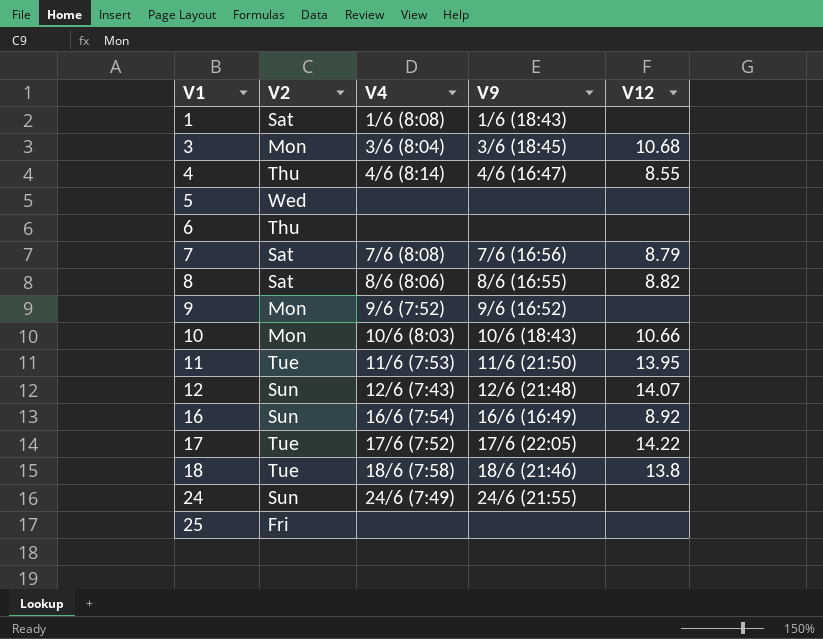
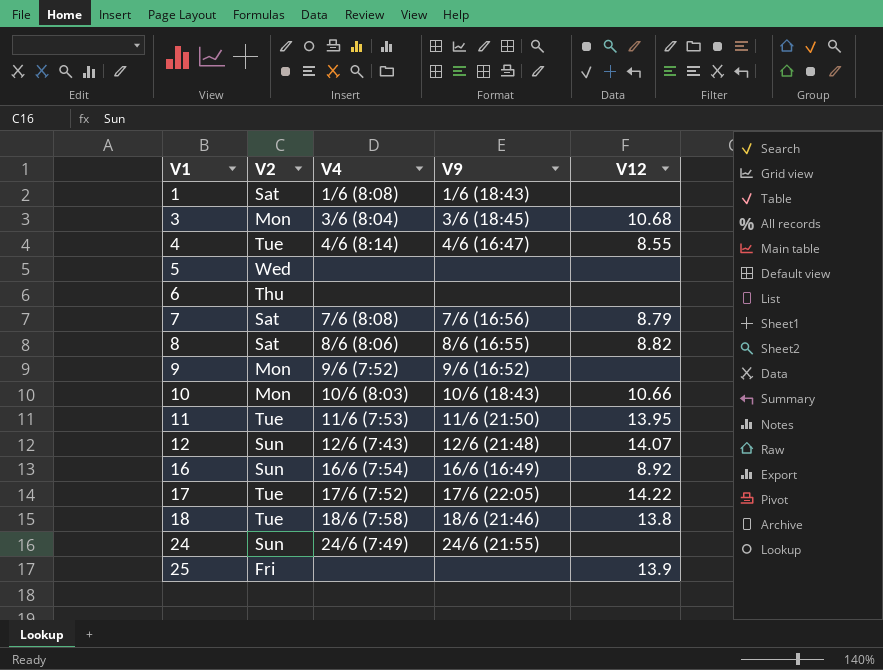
4 | V2: Thu -> Tue
25 | V12: none -> 13.9

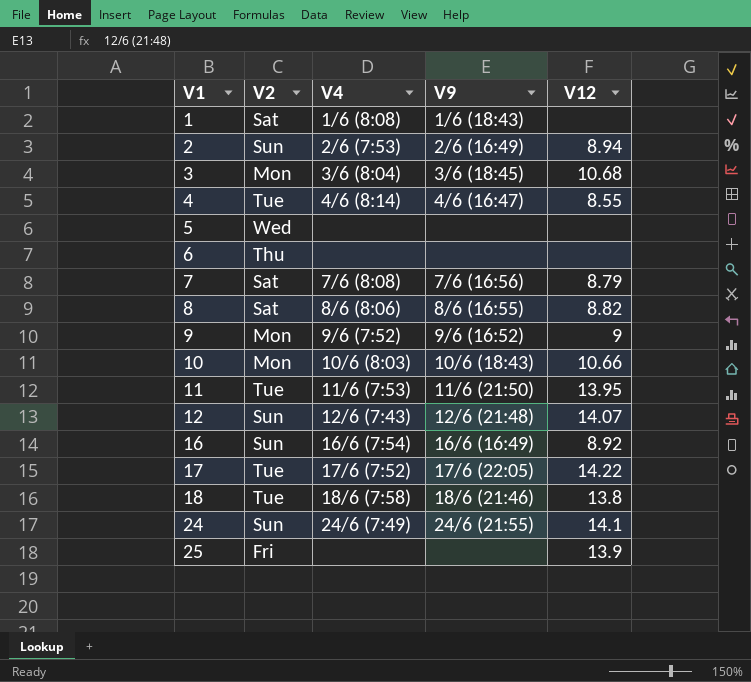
row 2: none -> Sun | 2/6 (7:53) | 2/6 (16:49) | 8.94
9 | V12: none -> 9
24 | V12: none -> 14.1

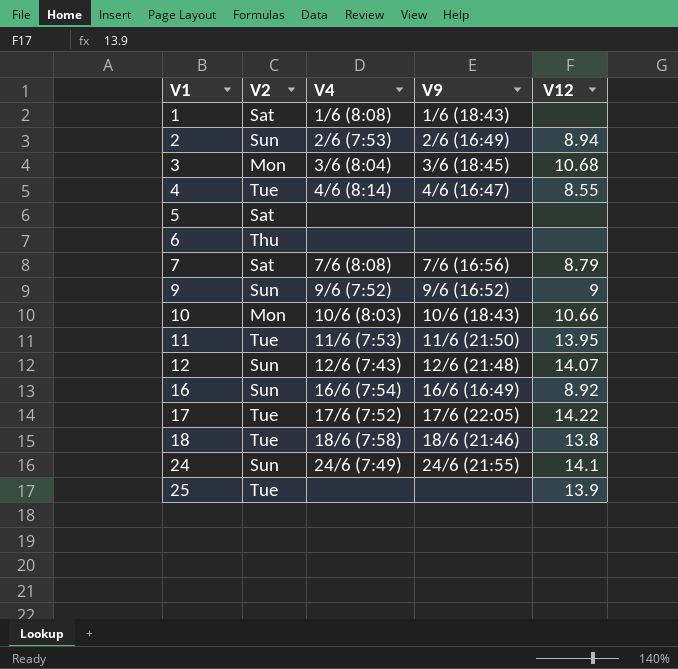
row 8: Sat | 8/6 (8:06) | 8/6 (16:55) | 8.82 -> none
5 | V2: Wed -> Sat
9 | V2: Mon -> Sun
25 | V2: Fri -> Tue

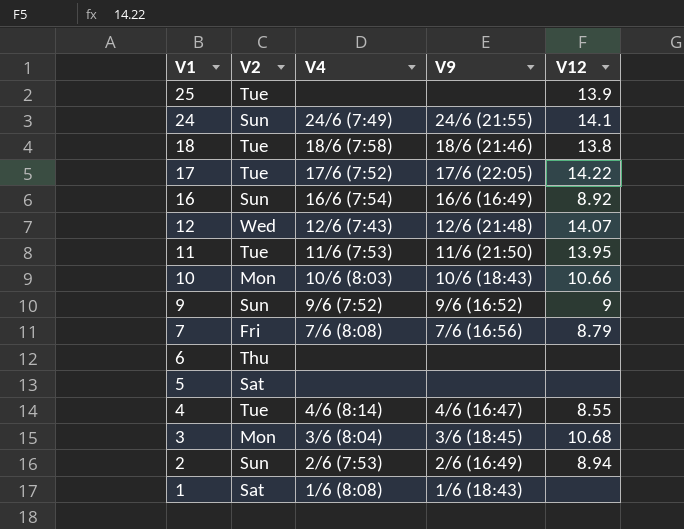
row order: V1 ascending -> V1 descending
12 | V2: Sun -> Wed
7 | V2: Sat -> Fri

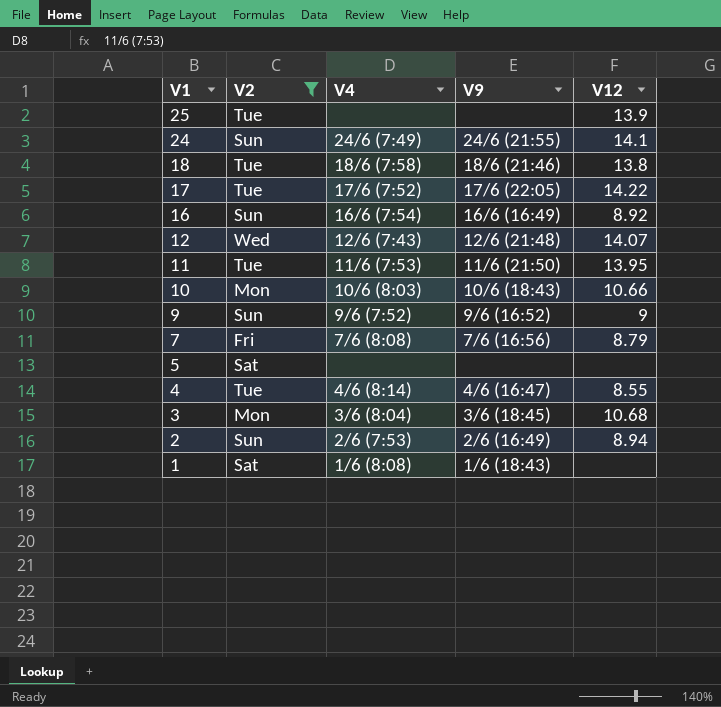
filter: none -> V2 != Thu

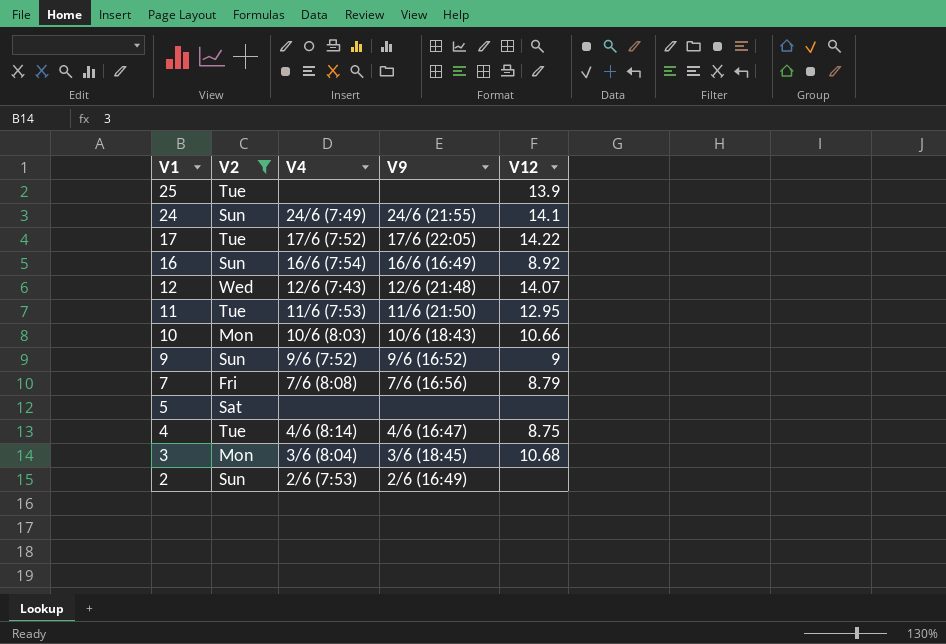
row 18: Tue | 18/6 (7:58) | 18/6 (21:46) | 13.8 -> none
row 1: Sat | 1/6 (8:08) | 1/6 (18:43) | none -> none
11 | V12: 13.95 -> 12.95
4 | V12: 8.55 -> 8.75
2 | V12: 8.94 -> none

